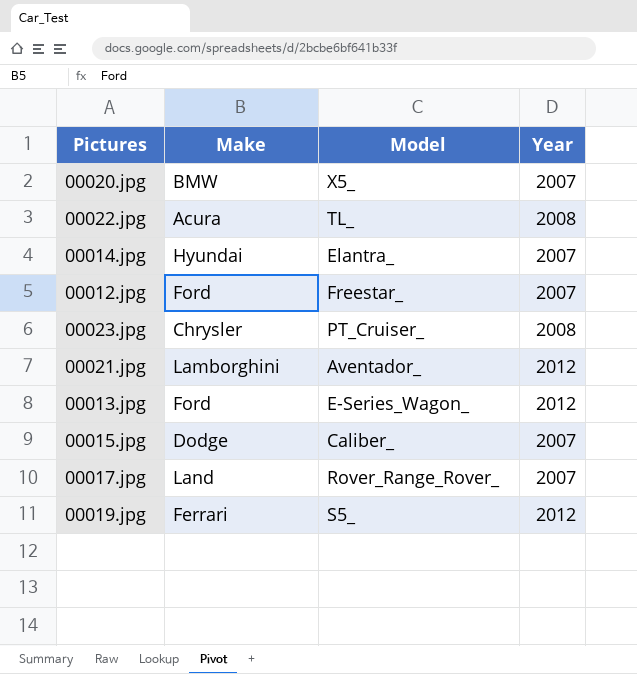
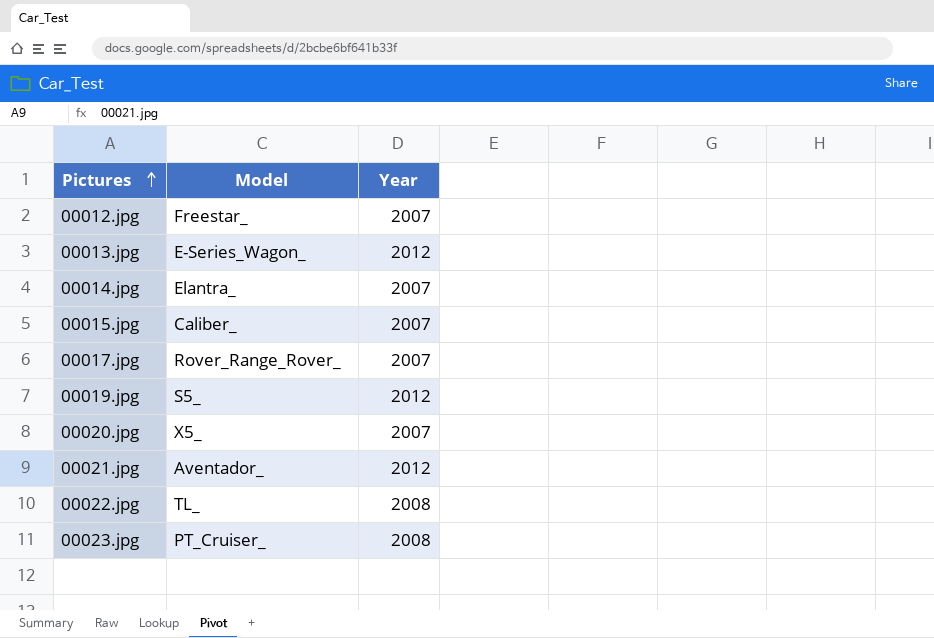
row order: none -> Pictures ascending
column Make | position: 2 -> none

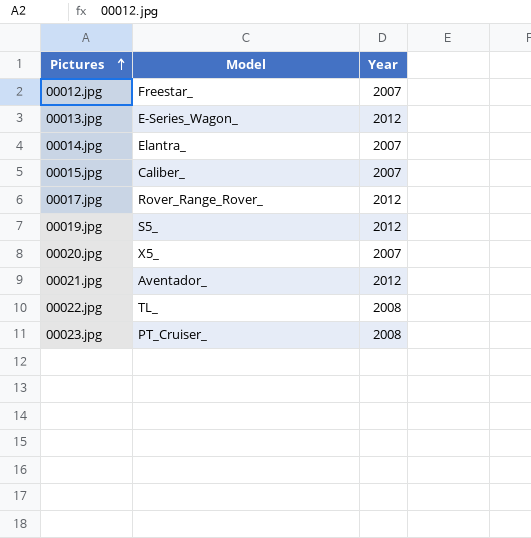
00017.jpg | Year: 2007 -> 2012

